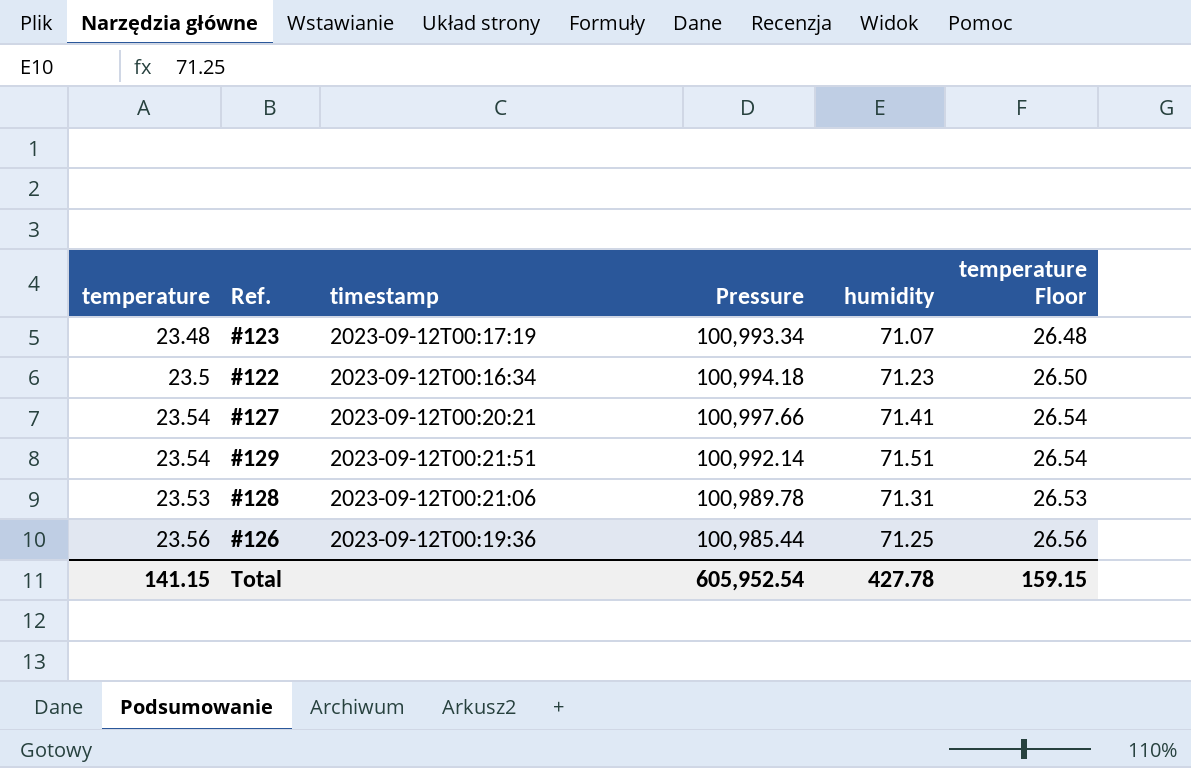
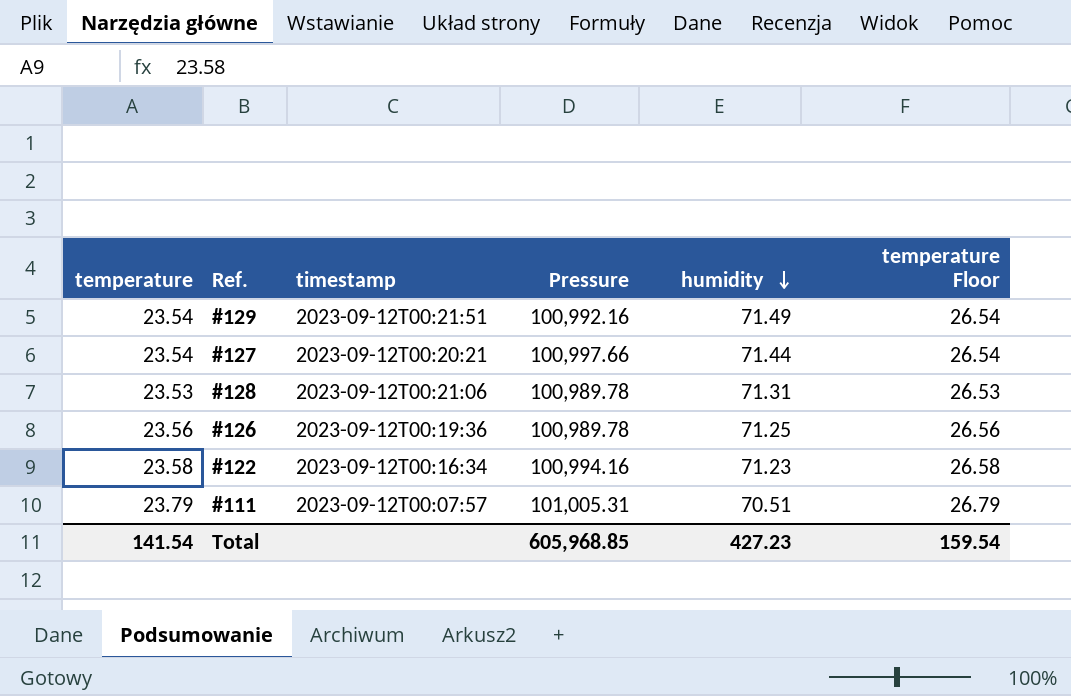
row order: none -> humidity descending
row #123: 23.48 | 2023-09-12T00:17:19 | 100,993.34 | 71.07 | 26.48 -> none
#129 | Pressure: 100,992.14 -> 100,992.16
#129 | humidity: 71.51 -> 71.49
#127 | humidity: 71.41 -> 71.44
#126 | Pressure: 100,985.44 -> 100,989.78
#122 | temperature: 23.5 -> 23.58
#122 | Pressure: 100,994.18 -> 100,994.16
#122 | temperature Floor: 26.50 -> 26.58
row #111: none -> 23.79 | 2023-09-12T00:07:57 | 101,005.31 | 70.51 | 26.79
Total | temperature: 141.15 -> 141.54
Total | Pressure: 605,952.54 -> 605,968.85
Total | humidity: 427.78 -> 427.23
Total | temperature Floor: 159.15 -> 159.54

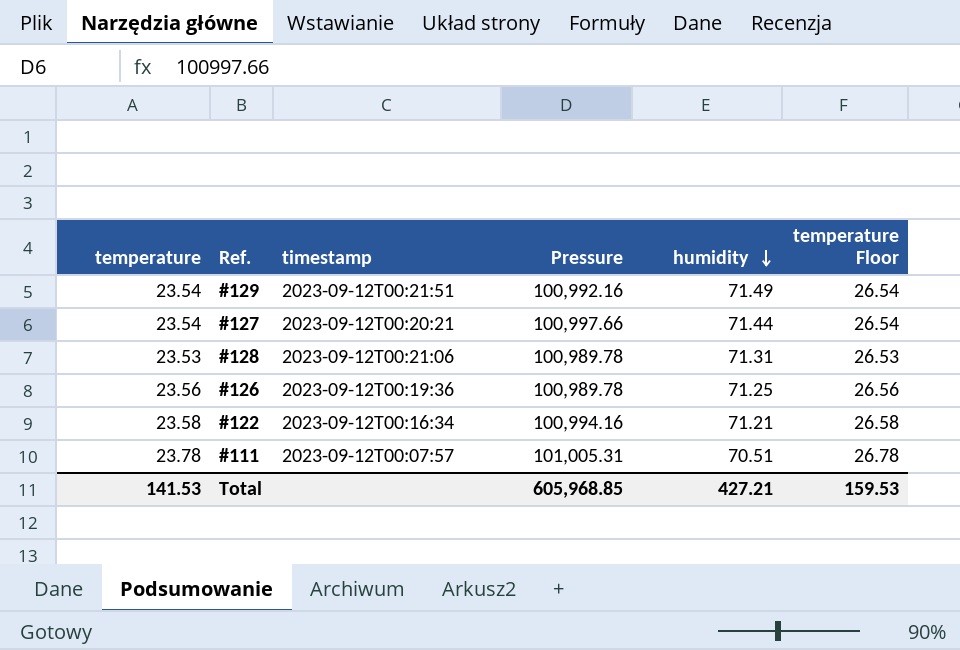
#122 | humidity: 71.23 -> 71.21
#111 | temperature: 23.79 -> 23.78
#111 | temperature Floor: 26.79 -> 26.78
Total | temperature: 141.54 -> 141.53
Total | humidity: 427.23 -> 427.21
Total | temperature Floor: 159.54 -> 159.53

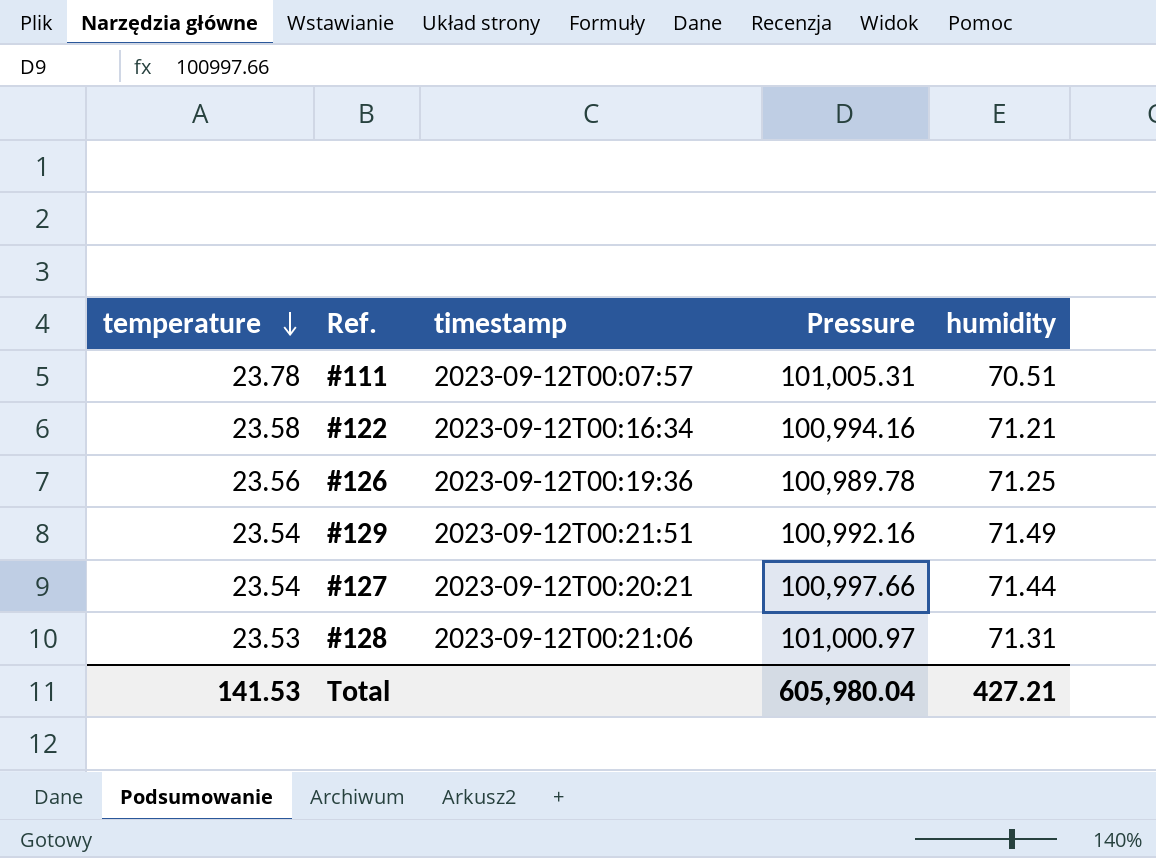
row order: humidity descending -> temperature descending
column temperature Floor | formula: [temperature] + 3 -> none
#128 | Pressure: 100,989.78 -> 101,000.97
Total | Pressure: 605,968.85 -> 605,980.04

